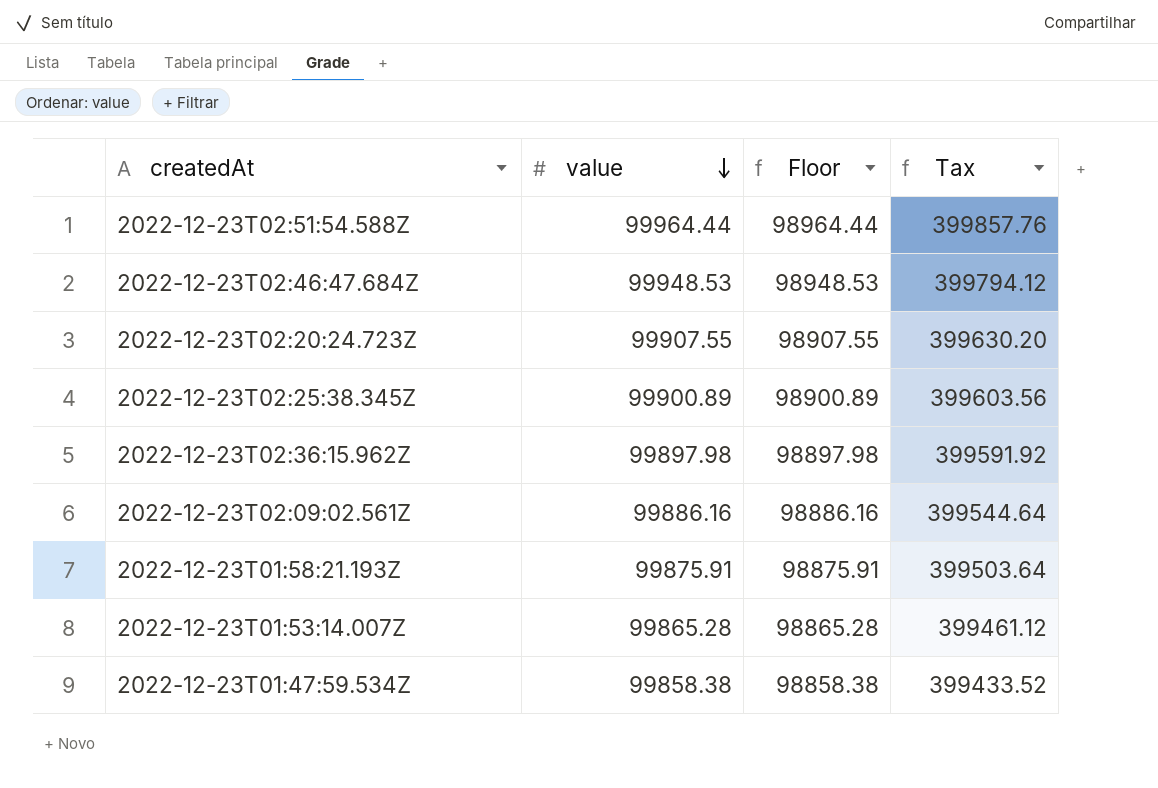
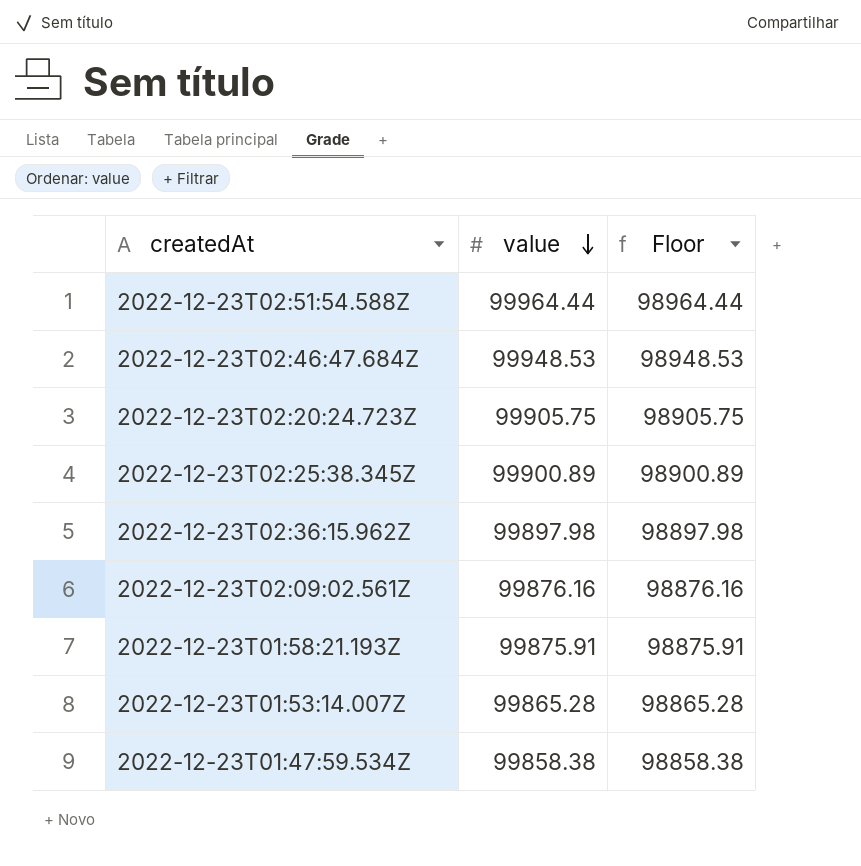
column Tax | formula: [value] * 4 -> none
2022-12-23T02:20:24.723Z | value: 99907.55 -> 99905.75
2022-12-23T02:20:24.723Z | Floor: 98907.55 -> 98905.75
2022-12-23T02:09:02.561Z | value: 99886.16 -> 99876.16
2022-12-23T02:09:02.561Z | Floor: 98886.16 -> 98876.16

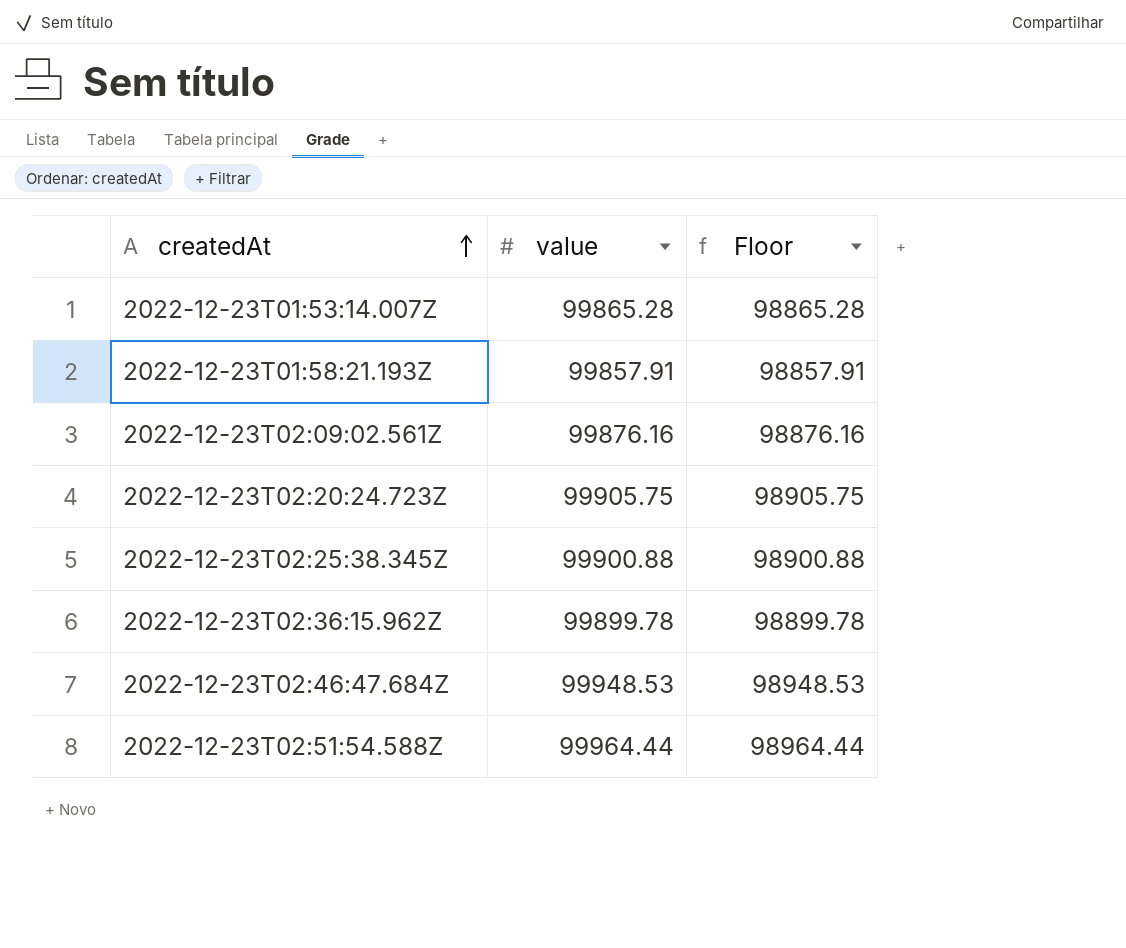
row order: value descending -> createdAt ascending
row 2022-12-23T01:47:59.534Z: 99858.38 | 98858.38 -> none
2022-12-23T01:58:21.193Z | value: 99875.91 -> 99857.91
2022-12-23T01:58:21.193Z | Floor: 98875.91 -> 98857.91
2022-12-23T02:25:38.345Z | value: 99900.89 -> 99900.88
2022-12-23T02:25:38.345Z | Floor: 98900.89 -> 98900.88
2022-12-23T02:36:15.962Z | value: 99897.98 -> 99899.78
2022-12-23T02:36:15.962Z | Floor: 98897.98 -> 98899.78

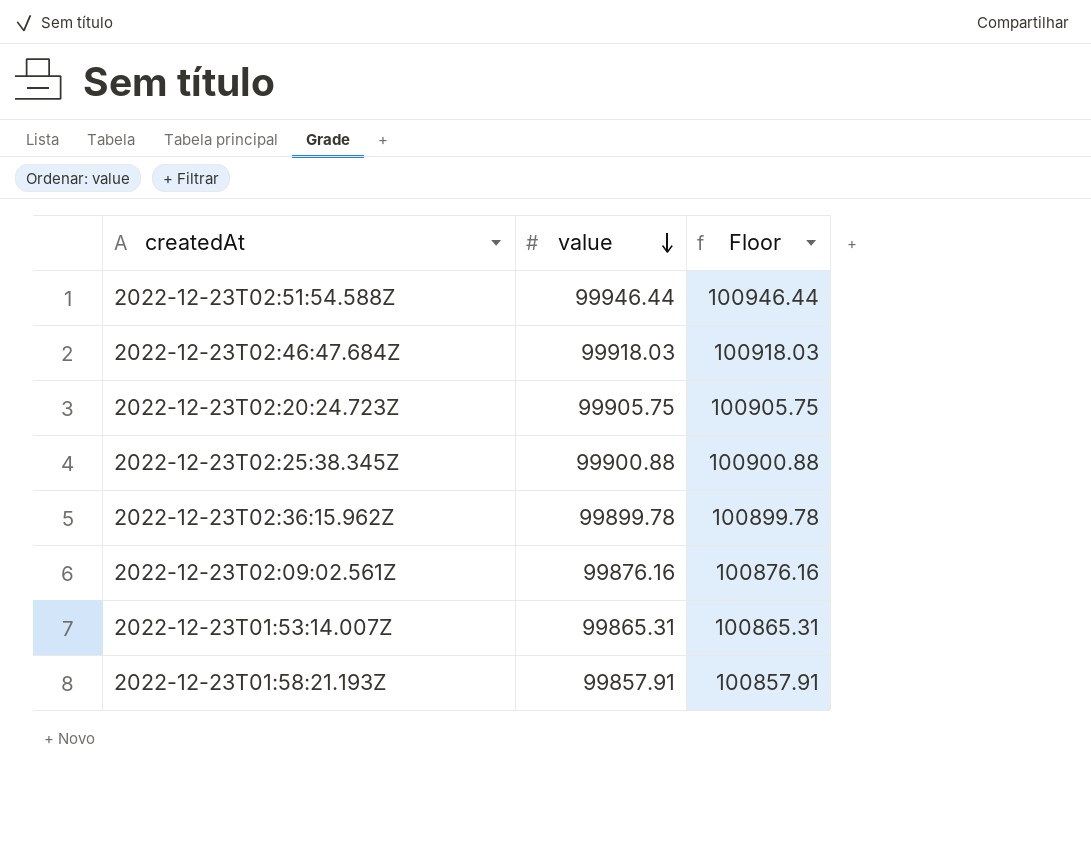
row order: createdAt ascending -> value descending
column Floor | formula: [value] - 1000 -> [value] + 1000
2022-12-23T02:51:54.588Z | value: 99964.44 -> 99946.44
2022-12-23T02:46:47.684Z | value: 99948.53 -> 99918.03
2022-12-23T01:53:14.007Z | value: 99865.28 -> 99865.31

